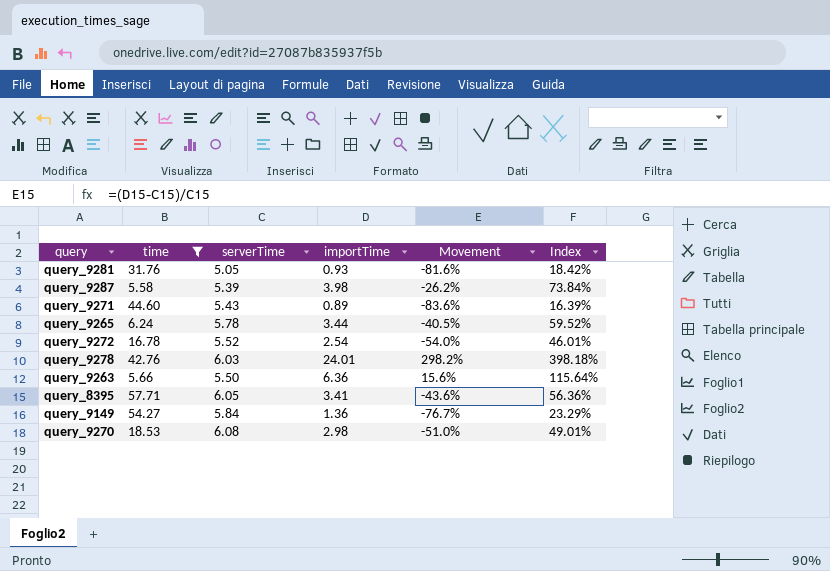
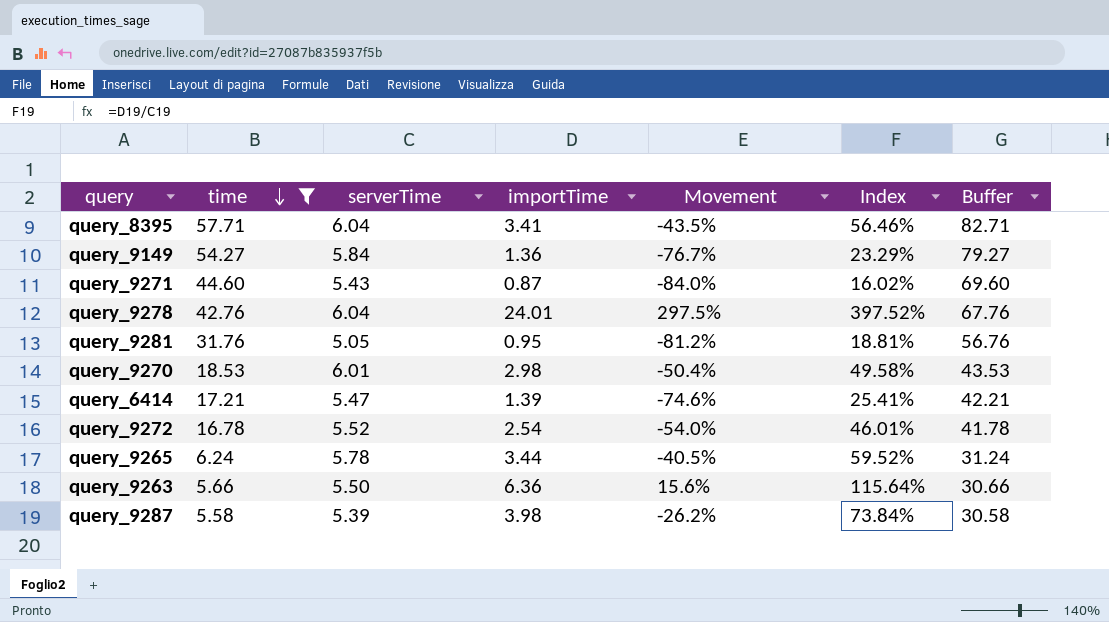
row order: none -> time descending
column Buffer | formula: none -> [time] + 25
query_8395 | serverTime: 6.05 -> 6.04
query_8395 | Movement: -43.6% -> -43.5%
query_8395 | Index: 56.36% -> 56.46%
query_9271 | importTime: 0.89 -> 0.87
query_9271 | Movement: -83.6% -> -84.0%
query_9271 | Index: 16.39% -> 16.02%
query_9278 | serverTime: 6.03 -> 6.04
query_9278 | Movement: 298.2% -> 297.5%
query_9278 | Index: 398.18% -> 397.52%
query_9281 | importTime: 0.93 -> 0.95
query_9281 | Movement: -81.6% -> -81.2%
query_9281 | Index: 18.42% -> 18.81%
query_9270 | serverTime: 6.08 -> 6.01
query_9270 | Movement: -51.0% -> -50.4%
query_9270 | Index: 49.01% -> 49.58%
row query_6414: none -> 17.21 | 5.47 | 1.39 | -74.6% | 25.41% | 42.21

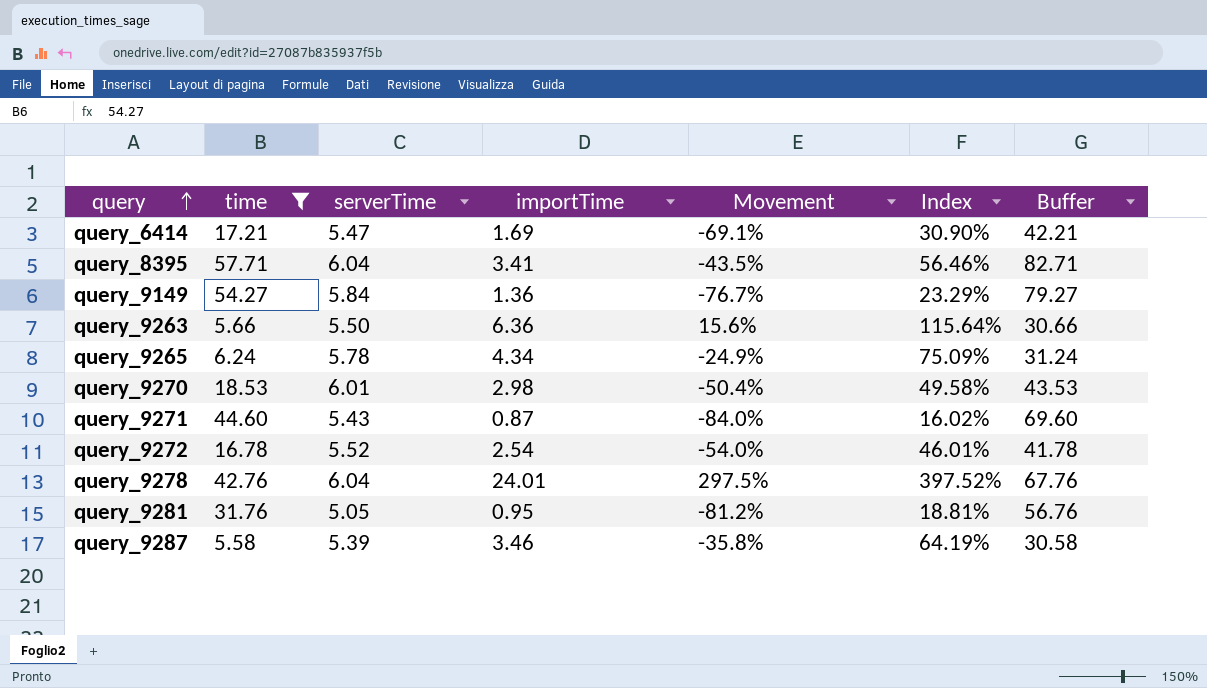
row order: time descending -> query ascending
query_6414 | importTime: 1.39 -> 1.69
query_6414 | Movement: -74.6% -> -69.1%
query_6414 | Index: 25.41% -> 30.90%
query_9265 | importTime: 3.44 -> 4.34
query_9265 | Movement: -40.5% -> -24.9%
query_9265 | Index: 59.52% -> 75.09%
query_9287 | importTime: 3.98 -> 3.46
query_9287 | Movement: -26.2% -> -35.8%
query_9287 | Index: 73.84% -> 64.19%

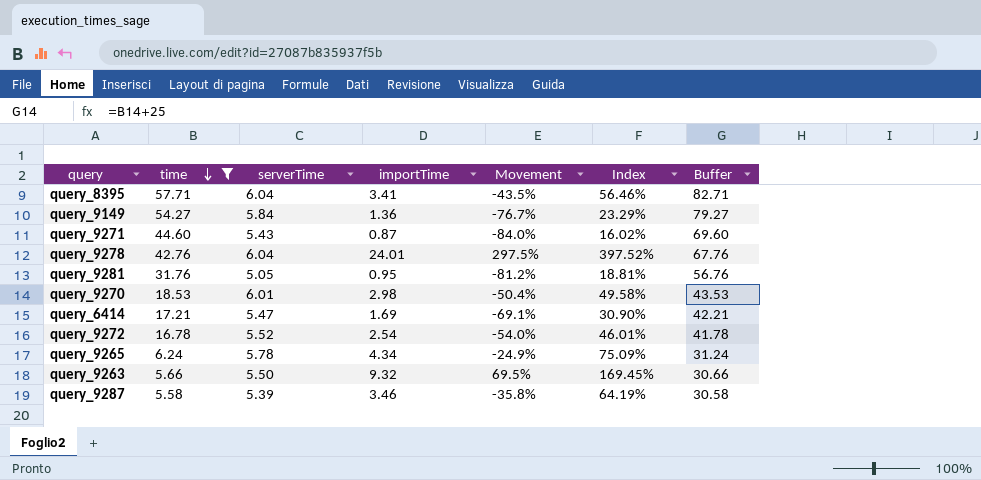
row order: query ascending -> time descending
query_9263 | importTime: 6.36 -> 9.32
query_9263 | Movement: 15.6% -> 69.5%
query_9263 | Index: 115.64% -> 169.45%

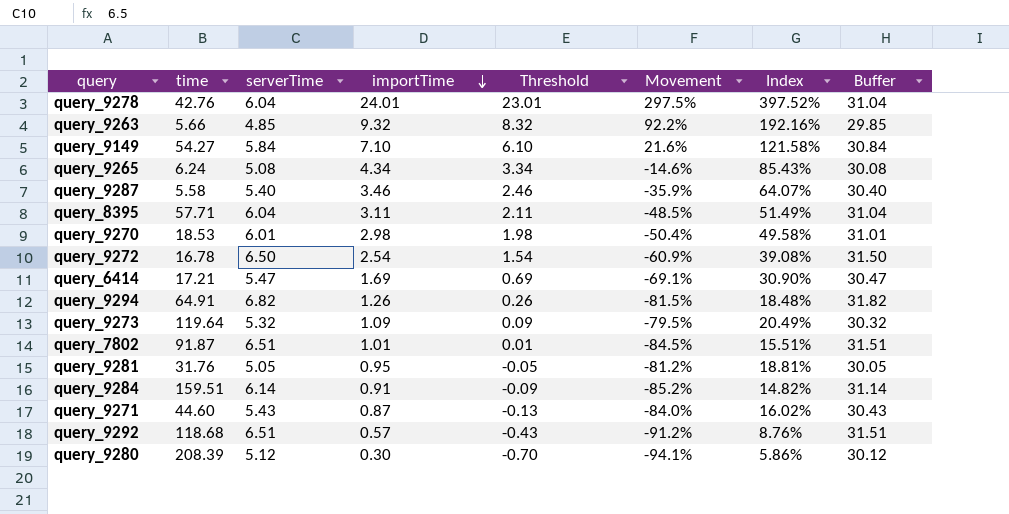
filter: time <= 57.71 -> none
row order: time descending -> importTime descending
column Threshold | formula: none -> [importTime] - 1
column Buffer | formula: [time] + 25 -> [serverTime] + 25
query_9263 | serverTime: 5.50 -> 4.85
query_9263 | Movement: 69.5% -> 92.2%
query_9263 | Index: 169.45% -> 192.16%
query_9149 | importTime: 1.36 -> 7.10
query_9149 | Movement: -76.7% -> 21.6%
query_9149 | Index: 23.29% -> 121.58%
query_9265 | serverTime: 5.78 -> 5.08
query_9265 | Movement: -24.9% -> -14.6%
query_9265 | Index: 75.09% -> 85.43%
query_9287 | serverTime: 5.39 -> 5.40
query_9287 | Movement: -35.8% -> -35.9%
query_9287 | Index: 64.19% -> 64.07%
query_8395 | importTime: 3.41 -> 3.11
query_8395 | Movement: -43.5% -> -48.5%
query_8395 | Index: 56.46% -> 51.49%
query_9272 | serverTime: 5.52 -> 6.50
query_9272 | Movement: -54.0% -> -60.9%
query_9272 | Index: 46.01% -> 39.08%

